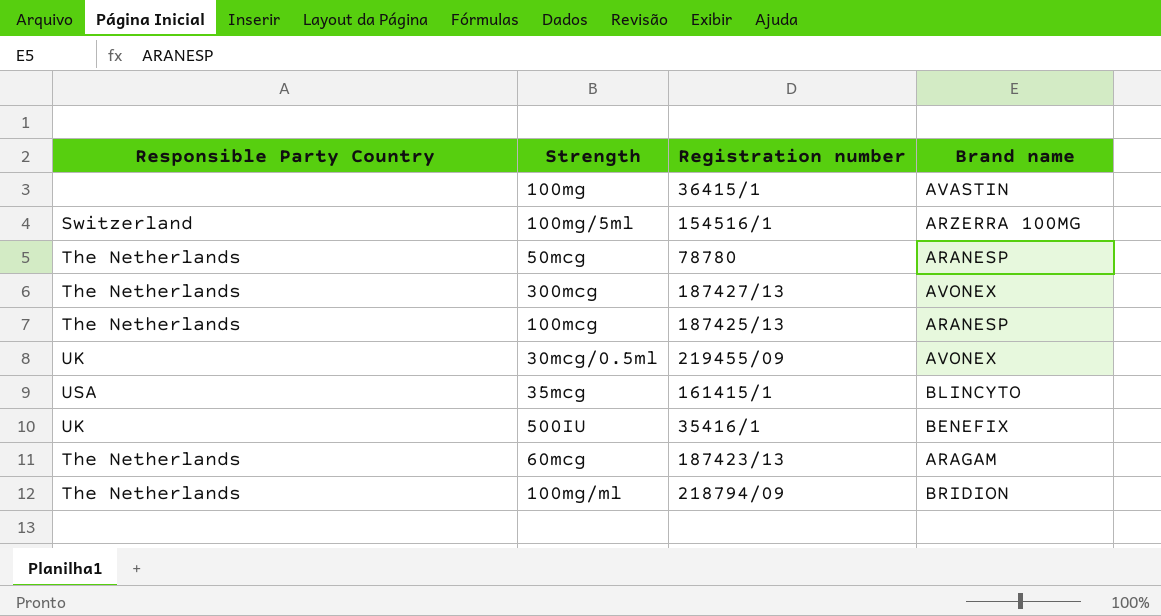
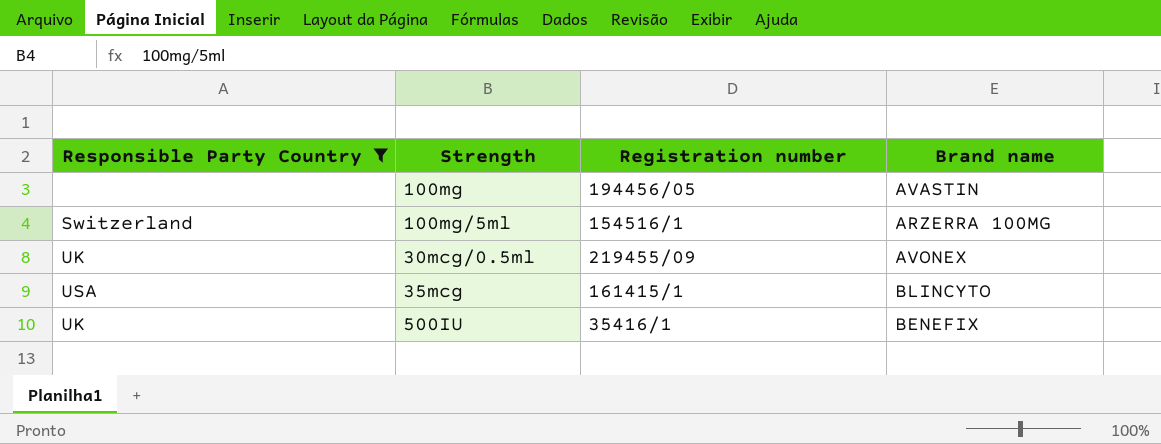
filter: none -> Responsible Party Country != The Netherlands
100mg | Registration number: 36415/1 -> 194456/05

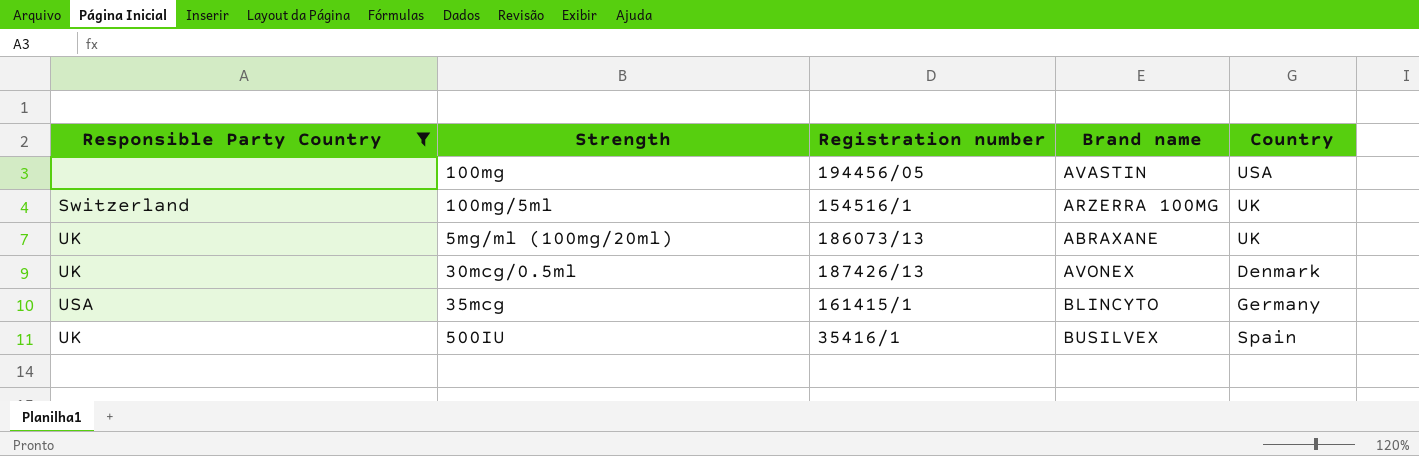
column Country | position: none -> 5
row 5mg/ml (100mg/20ml): none -> UK | 186073/13 | ABRAXANE | UK
30mcg/0.5ml | Registration number: 219455/09 -> 187426/13
500IU | Brand name: BENEFIX -> BUSILVEX

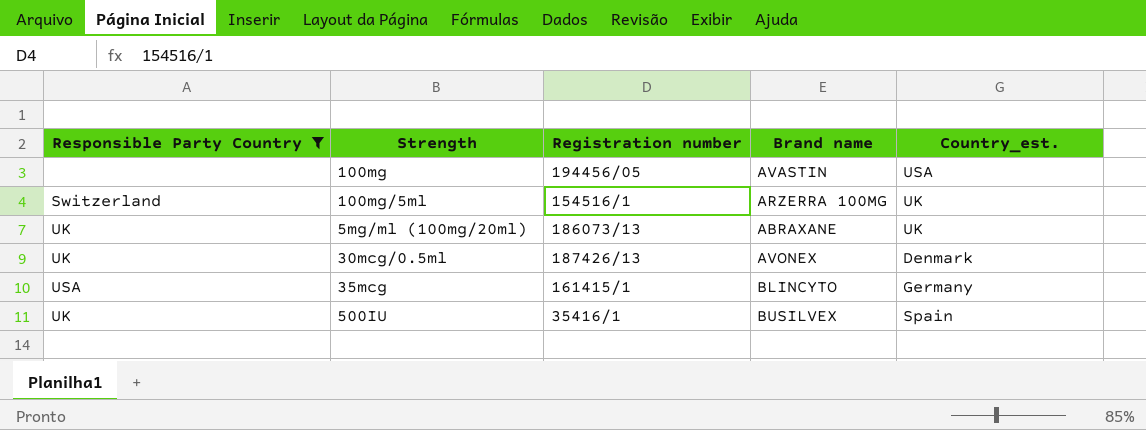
column name: Country -> Country_est.

